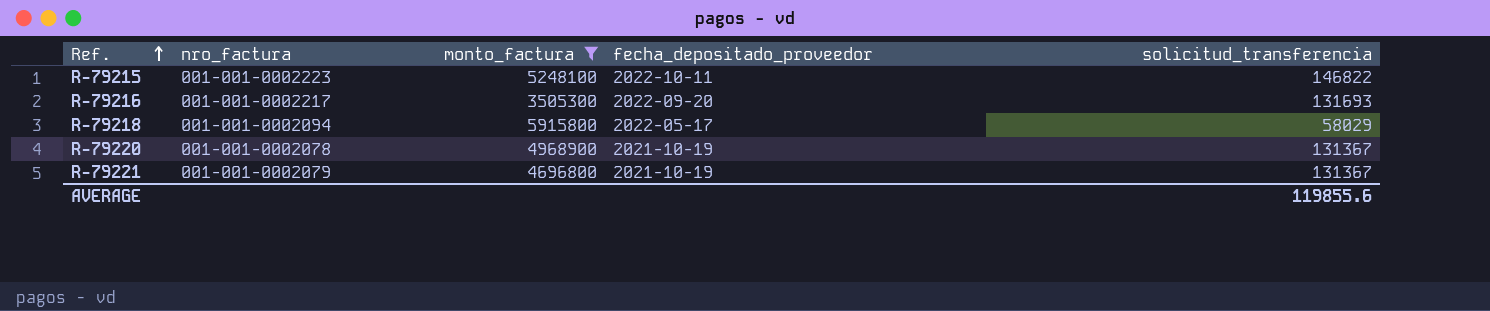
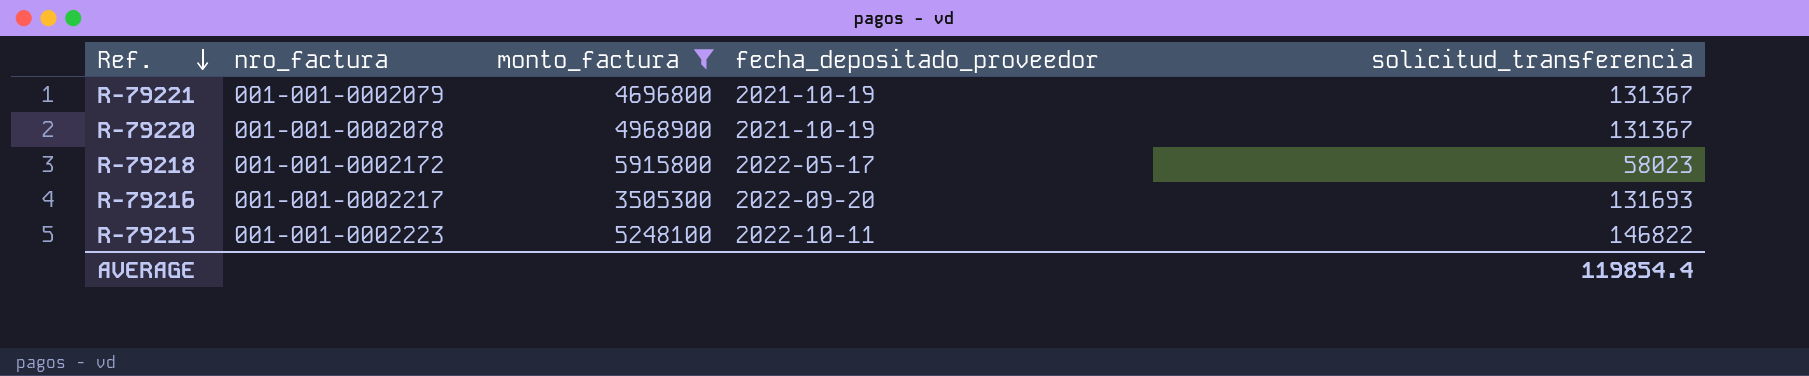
row order: Ref. ascending -> Ref. descending
R-79218 | nro_factura: 001-001-0002094 -> 001-001-0002172
R-79218 | solicitud_transferencia: 58029 -> 58023
AVERAGE | solicitud_transferencia: 119855.6 -> 119854.4

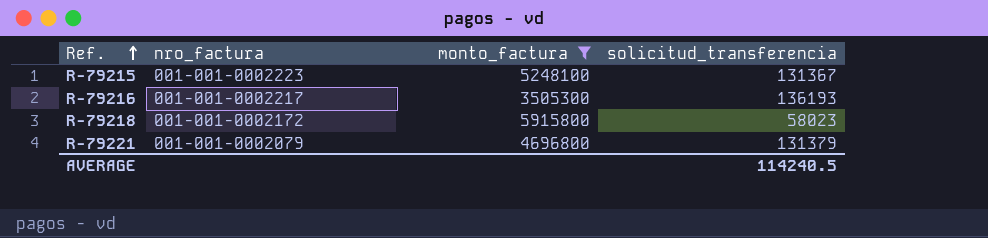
row order: Ref. descending -> Ref. ascending
column fecha_depositado_proveedor | position: 4 -> none
row R-79220: 001-001-0002078 | 4968900 | 2021-10-19 | 131367 -> none
R-79215 | solicitud_transferencia: 146822 -> 131367
R-79216 | solicitud_transferencia: 131693 -> 136193
R-79221 | solicitud_transferencia: 131367 -> 131379
AVERAGE | solicitud_transferencia: 119854.4 -> 114240.5

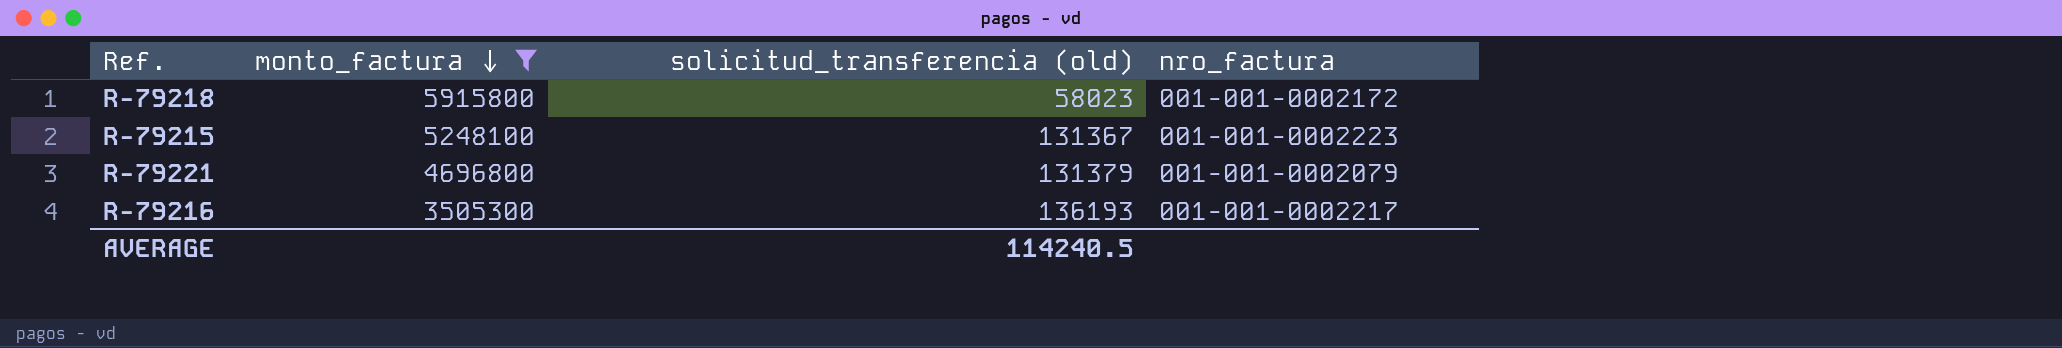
row order: Ref. ascending -> monto_factura descending
column name: solicitud_transferencia -> solicitud_transferencia (old)
column nro_factura | position: 2 -> 4

